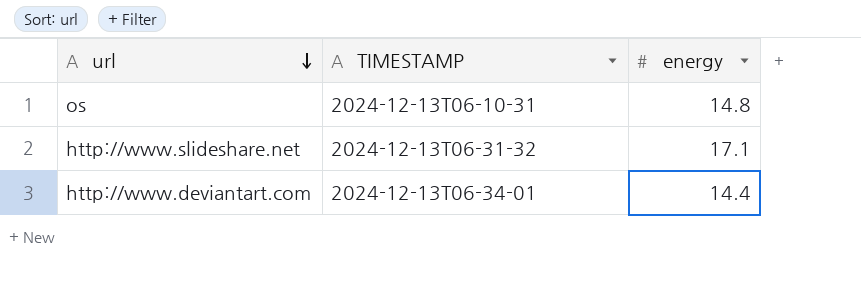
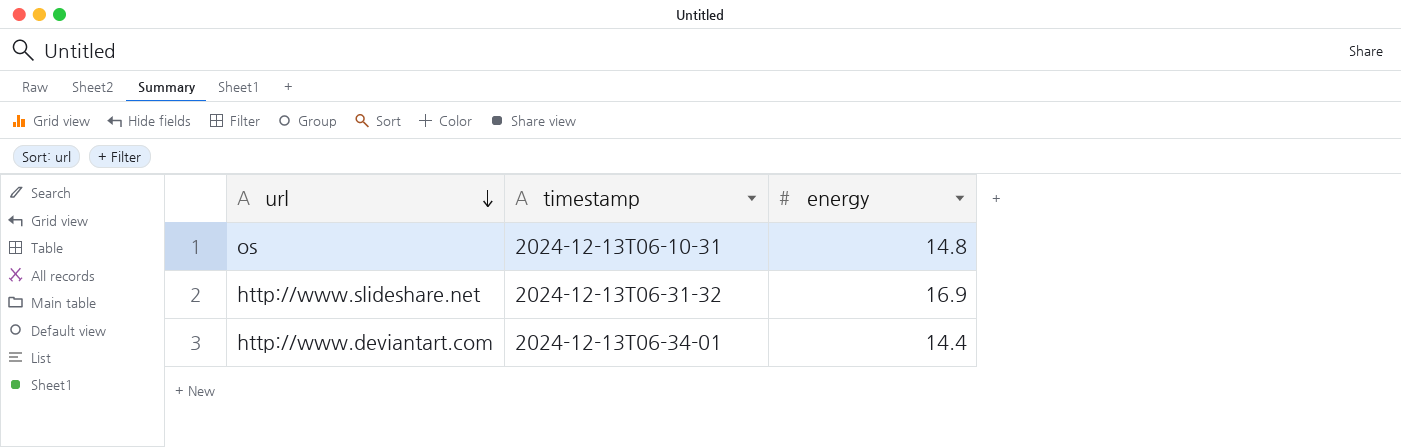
column name: TIMESTAMP -> timestamp
http://www.slideshare.net | energy: 17.1 -> 16.9

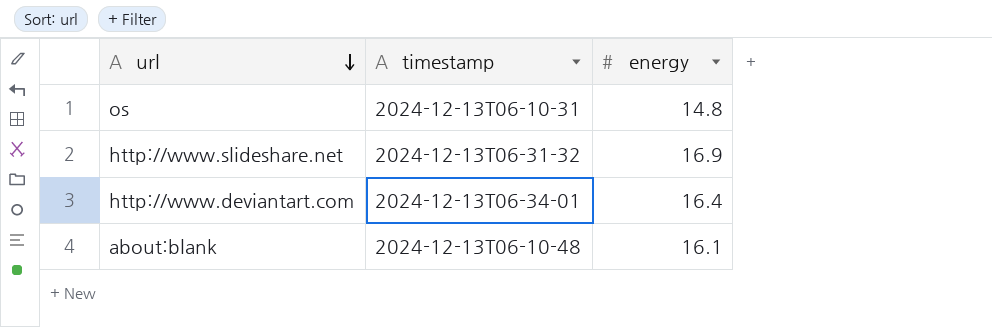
http://www.deviantart.com | energy: 14.4 -> 16.4
row about:blank: none -> 2024-12-13T06-10-48 | 16.1

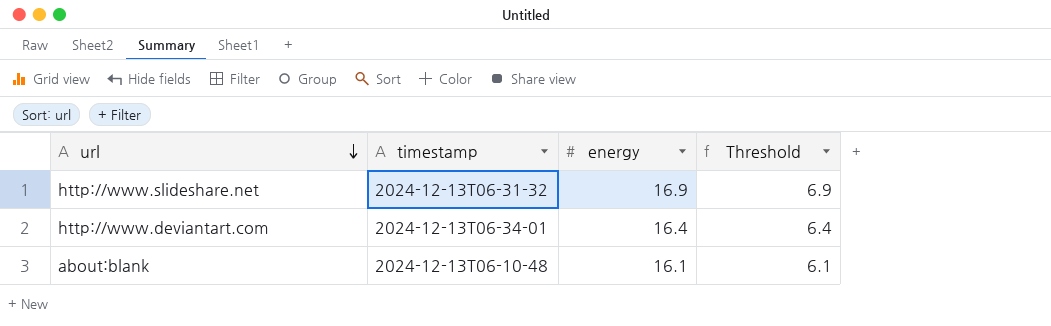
column Threshold | formula: none -> [energy] - 10
row os: 2024-12-13T06-10-31 | 14.8 -> none

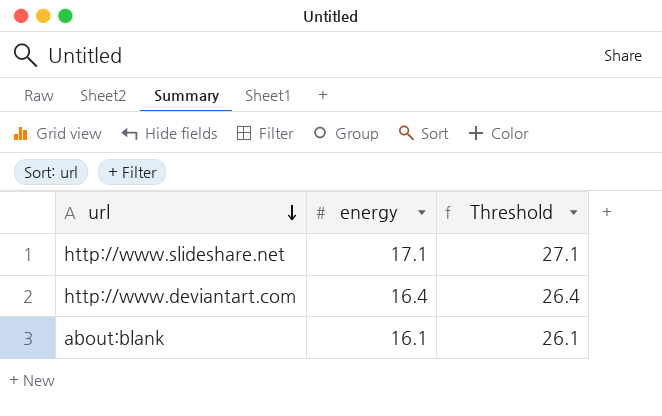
column timestamp | position: 2 -> none
column Threshold | formula: [energy] - 10 -> [energy] + 10
http://www.slideshare.net | energy: 16.9 -> 17.1

